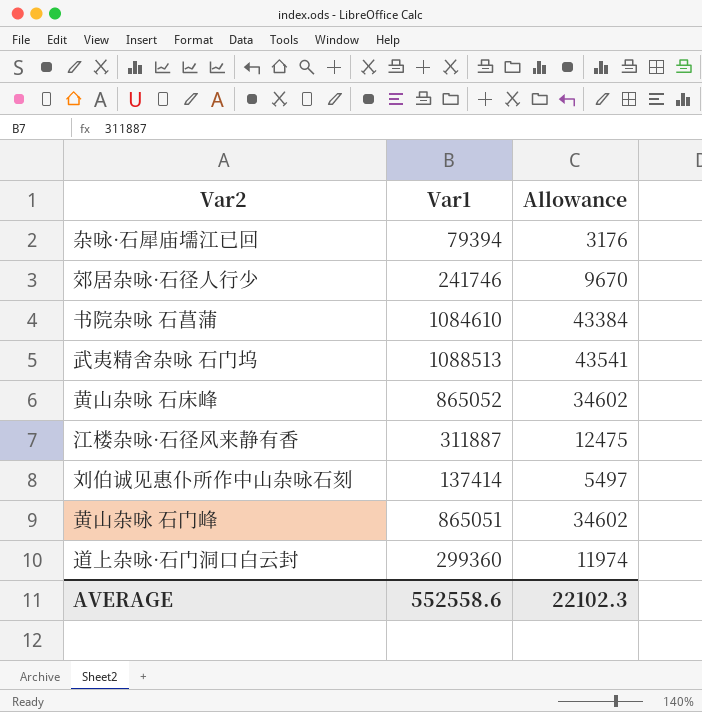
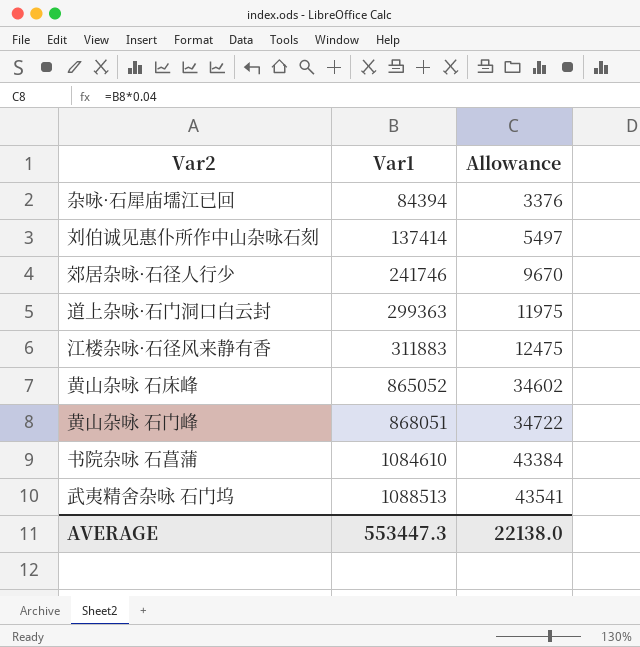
row order: none -> Var1 ascending
杂咏·石犀庙壖江已回 | Var1: 79394 -> 84394
杂咏·石犀庙壖江已回 | Allowance: 3176 -> 3376
道上杂咏·石门洞口白云封 | Var1: 299360 -> 299363
道上杂咏·石门洞口白云封 | Allowance: 11974 -> 11975
江楼杂咏·石径风来静有香 | Var1: 311887 -> 311883
黄山杂咏 石门峰 | Var1: 865051 -> 868051
黄山杂咏 石门峰 | Allowance: 34602 -> 34722
AVERAGE | Var1: 552558.6 -> 553447.3
AVERAGE | Allowance: 22102.3 -> 22138.0

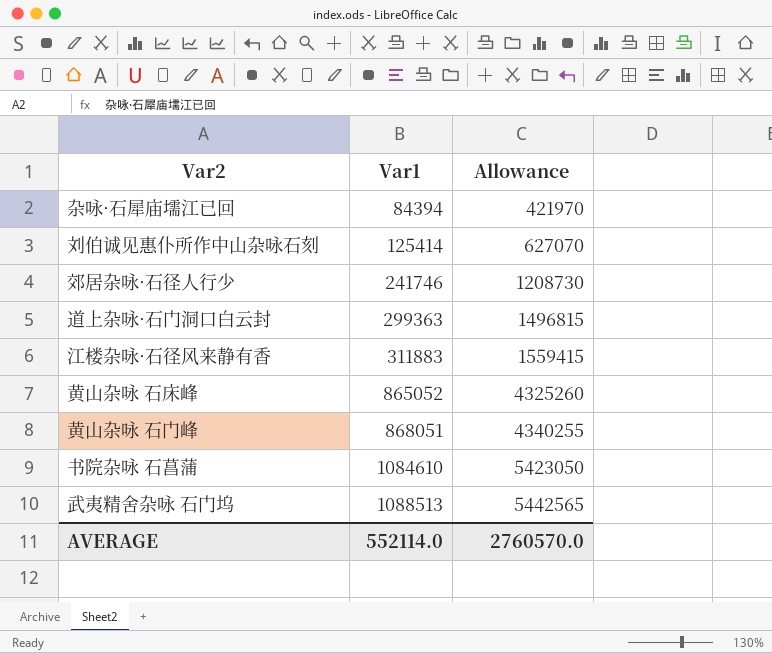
column Allowance | formula: [Var1] * 0.04 -> [Var1] * 5
刘伯诚见惠仆所作中山杂咏石刻 | Var1: 137414 -> 125414
AVERAGE | Var1: 553447.3 -> 552114.0
AVERAGE | Allowance: 22138.0 -> 2760570.0

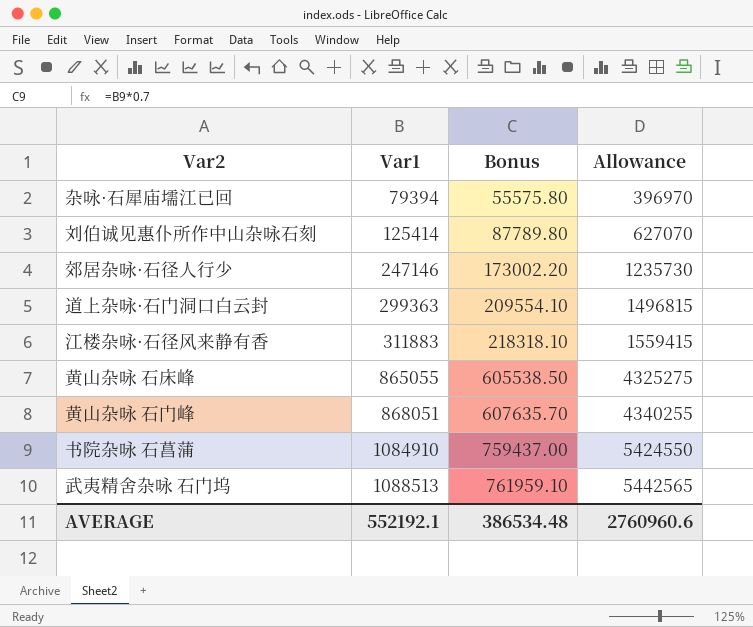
column Bonus | formula: none -> [Var1] * 0.7
杂咏·石犀庙壖江已回 | Var1: 84394 -> 79394
杂咏·石犀庙壖江已回 | Allowance: 421970 -> 396970
郊居杂咏·石径人行少 | Var1: 241746 -> 247146
郊居杂咏·石径人行少 | Allowance: 1208730 -> 1235730
黄山杂咏 石床峰 | Var1: 865052 -> 865055
黄山杂咏 石床峰 | Allowance: 4325260 -> 4325275
书院杂咏 石菖蒲 | Var1: 1084610 -> 1084910
书院杂咏 石菖蒲 | Allowance: 5423050 -> 5424550
AVERAGE | Var1: 552114.0 -> 552192.1
AVERAGE | Allowance: 2760570.0 -> 2760960.6

